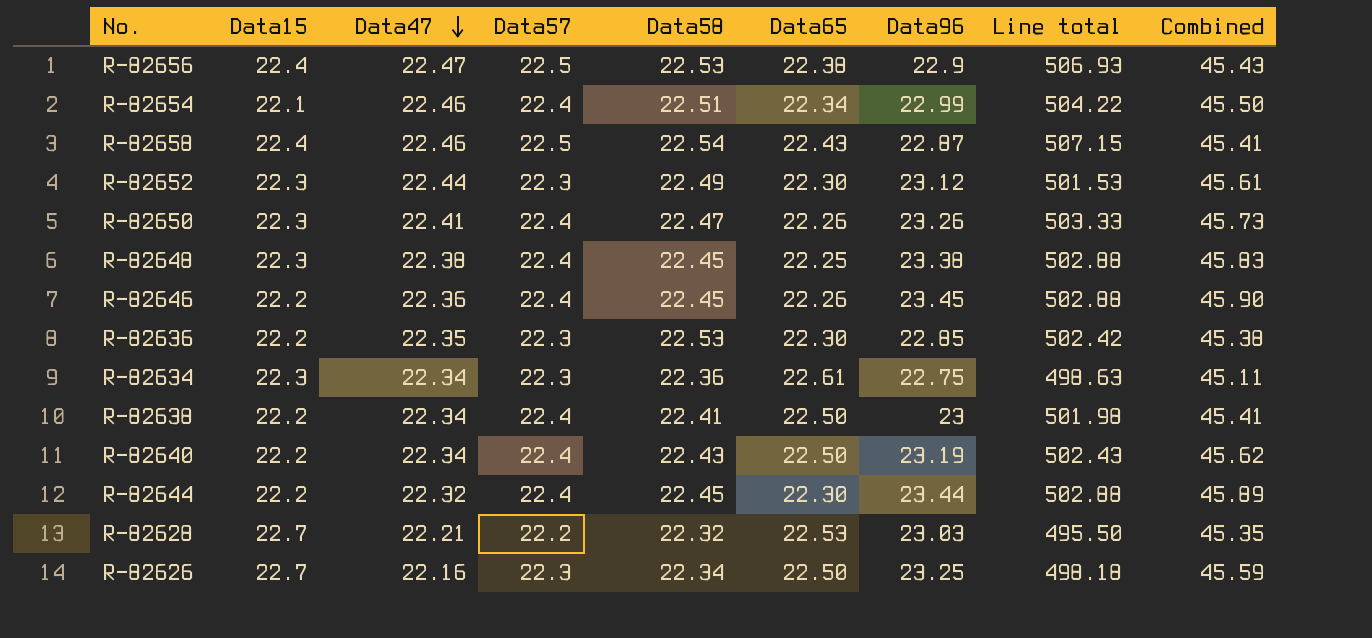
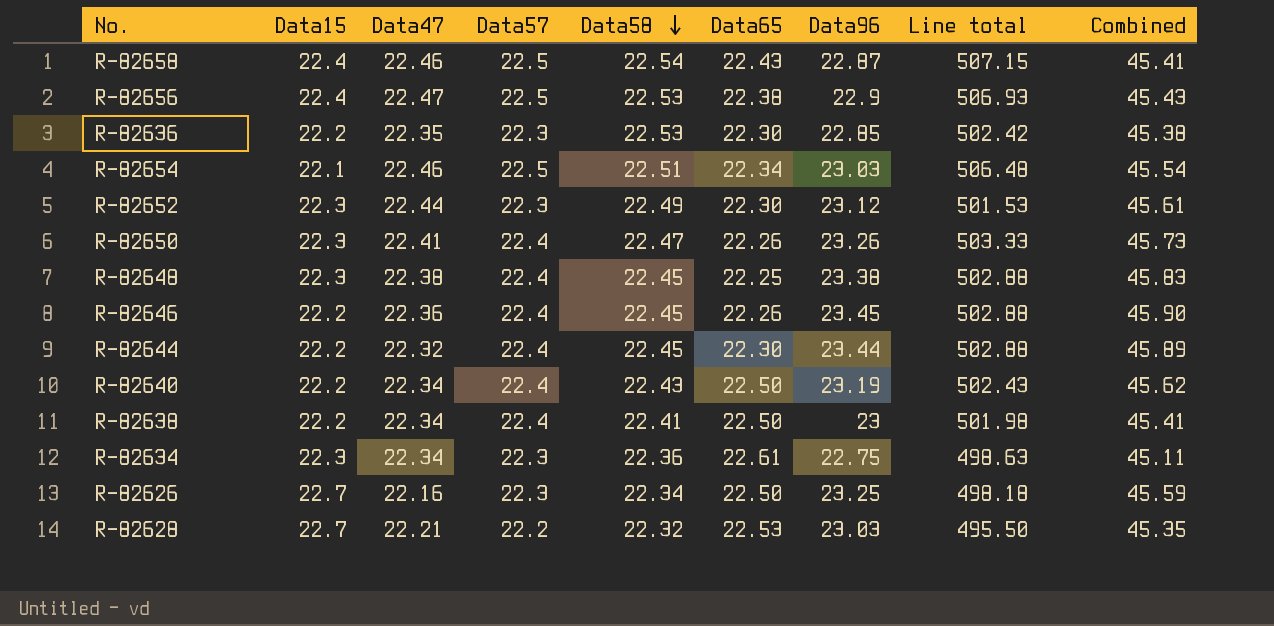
row order: Data47 descending -> Data58 descending
R-82654 | Data57: 22.4 -> 22.5
R-82654 | Data96: 22.99 -> 23.03
R-82654 | Line total: 504.22 -> 506.48
R-82654 | Combined: 45.50 -> 45.54

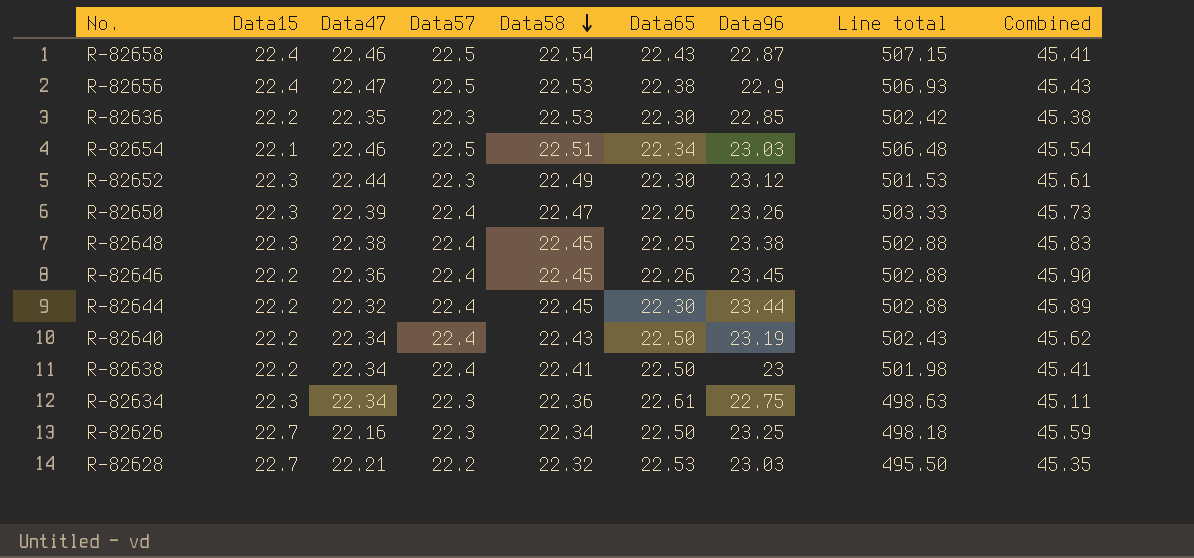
R-82650 | Data47: 22.41 -> 22.39

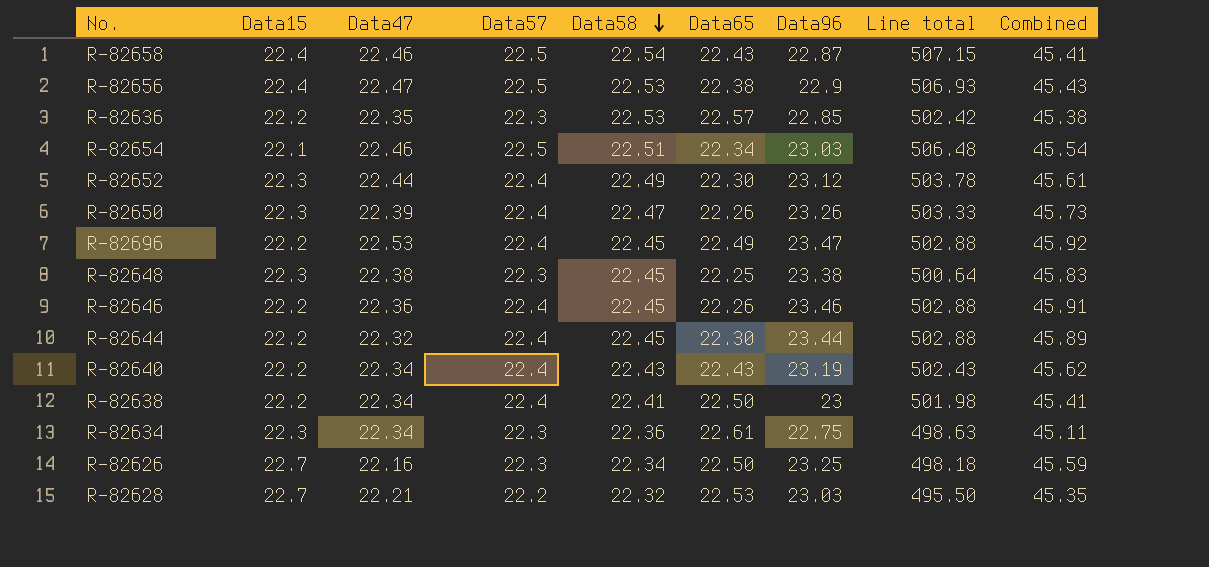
R-82636 | Data65: 22.30 -> 22.57
R-82652 | Data57: 22.3 -> 22.4
R-82652 | Line total: 501.53 -> 503.78
row R-82696: none -> 22.2 | 22.53 | 22.4 | 22.45 | 22.49 | 23.47 | 502.88 | 45.92
R-82648 | Data57: 22.4 -> 22.3
R-82648 | Line total: 502.88 -> 500.64
R-82646 | Data96: 23.45 -> 23.46
R-82646 | Combined: 45.90 -> 45.91
R-82640 | Data65: 22.50 -> 22.43

